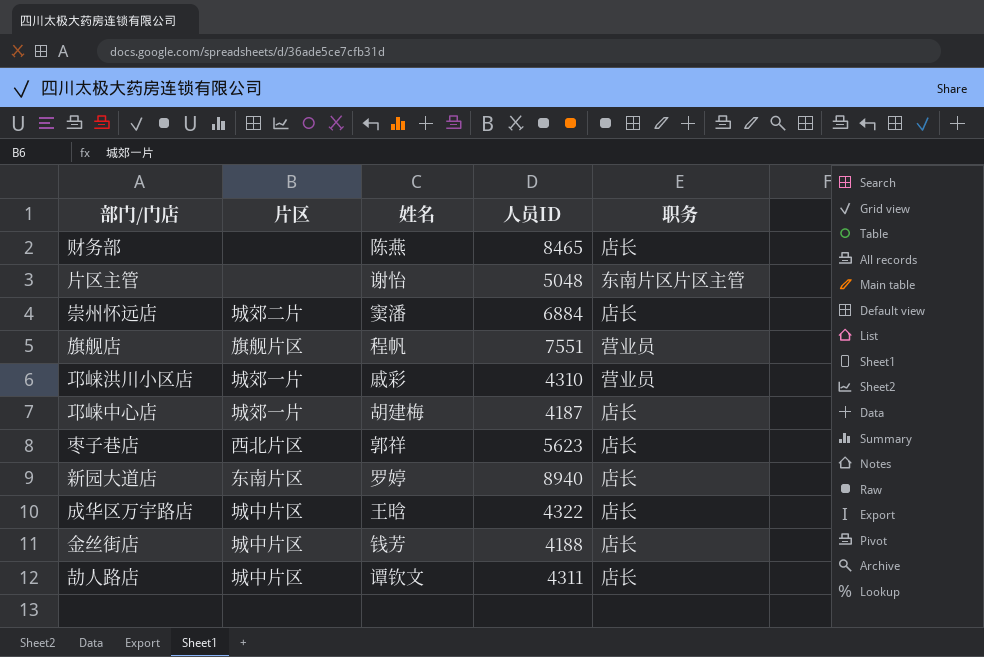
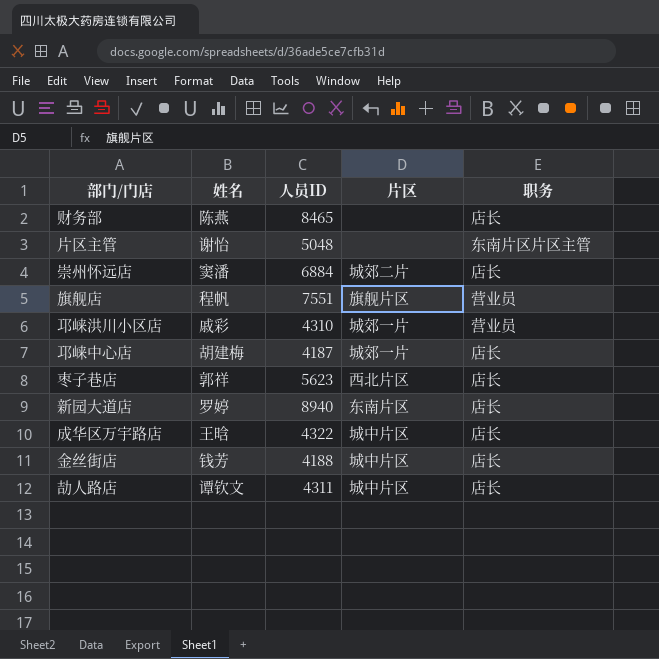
column 片区 | position: 2 -> 4

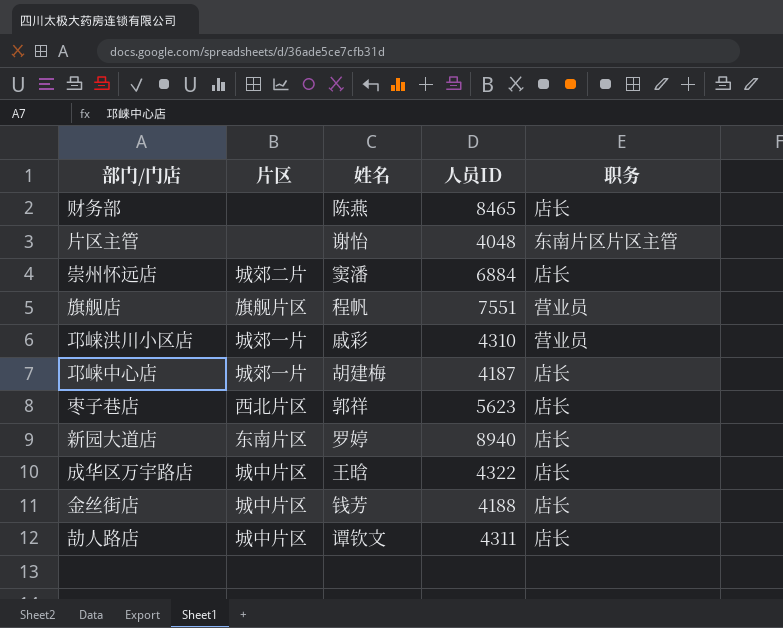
column 片区 | position: 4 -> 2
片区主管 | 人员ID: 5048 -> 4048

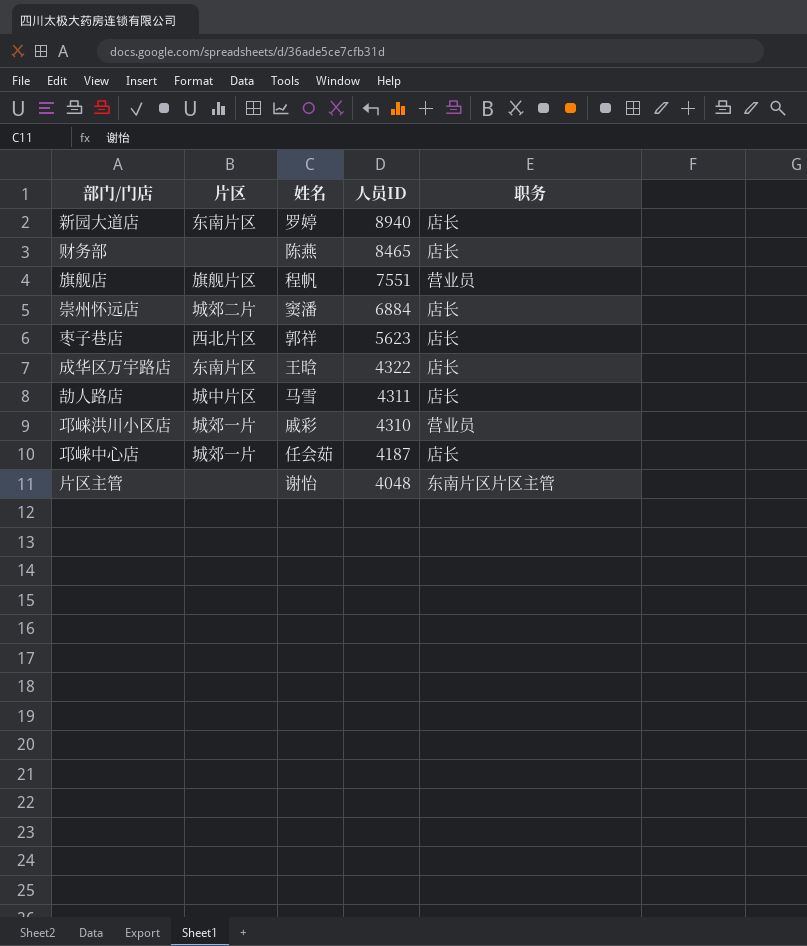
row order: none -> 人员ID descending
row 金丝街店: 城中片区 | 钱芳 | 4188 | 店长 -> none
成华区万宇路店 | 片区: 城中片区 -> 东南片区
劼人路店 | 姓名: 谭钦文 -> 马雪
邛崃中心店 | 姓名: 胡建梅 -> 任会茹

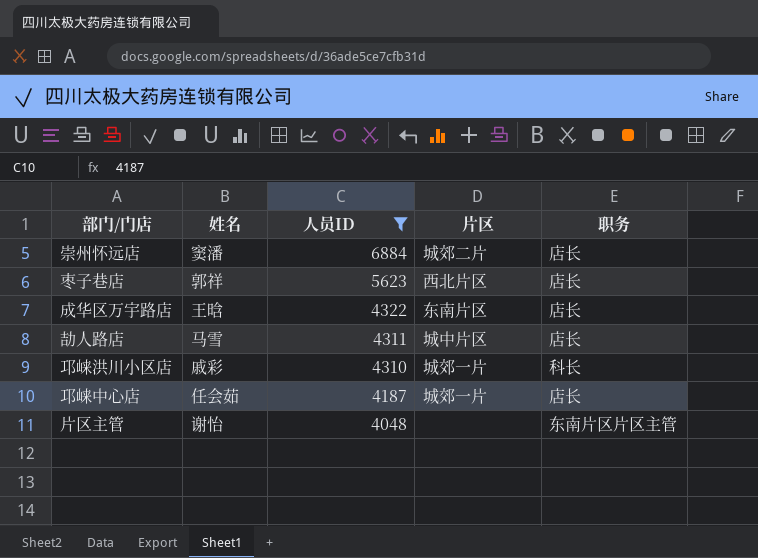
filter: none -> 人员ID <= 6884
column 片区 | position: 2 -> 4
邛崃洪川小区店 | 职务: 营业员 -> 科长

